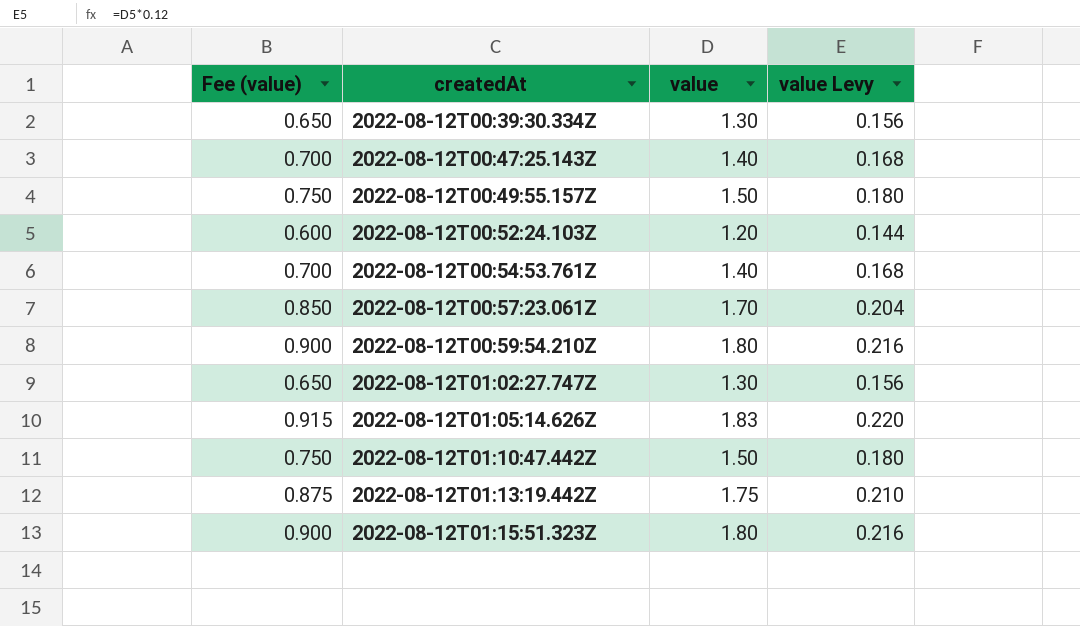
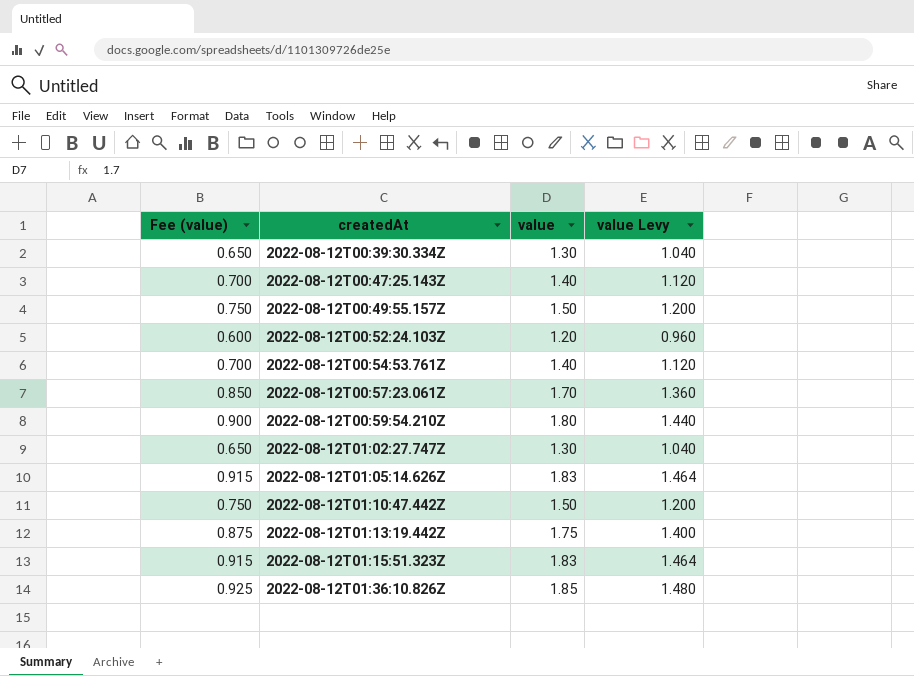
column value Levy | formula: [value] * 0.12 -> [value] * 0.8
2022-08-12T01:15:51.323Z | Fee (value): 0.900 -> 0.915
2022-08-12T01:15:51.323Z | value: 1.80 -> 1.83
row 2022-08-12T01:36:10.826Z: none -> 0.925 | 1.85 | 1.480

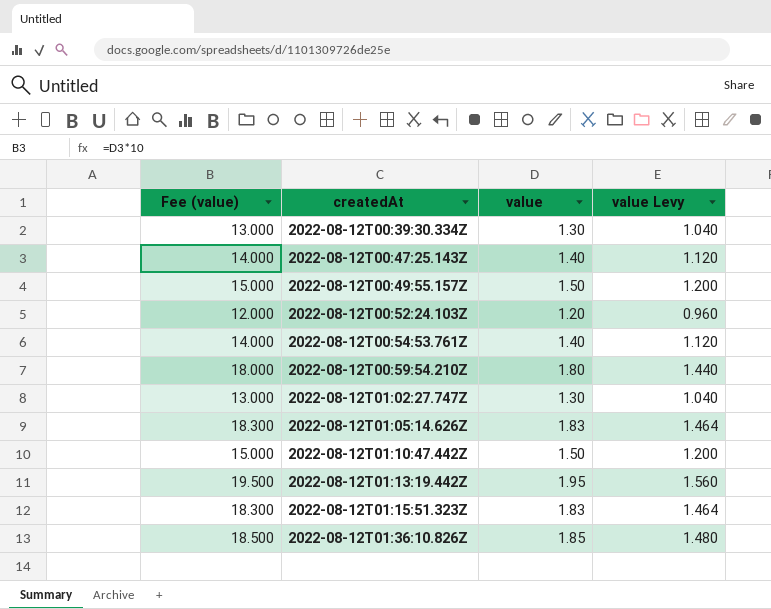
column Fee (value) | formula: [value] * 0.5 -> [value] * 10
row 2022-08-12T00:57:23.061Z: 0.850 | 1.70 | 1.360 -> none
2022-08-12T01:13:19.442Z | value: 1.75 -> 1.95
2022-08-12T01:13:19.442Z | value Levy: 1.400 -> 1.560

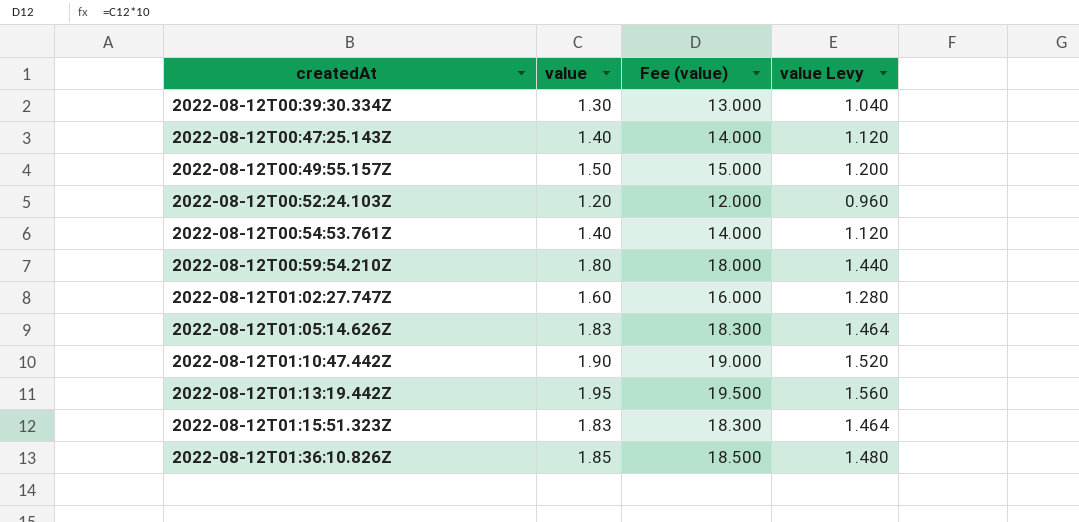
column Fee (value) | position: 1 -> 3
2022-08-12T01:02:27.747Z | value: 1.30 -> 1.60
2022-08-12T01:02:27.747Z | Fee (value): 13.000 -> 16.000
2022-08-12T01:02:27.747Z | value Levy: 1.040 -> 1.280
2022-08-12T01:10:47.442Z | value: 1.50 -> 1.90
2022-08-12T01:10:47.442Z | Fee (value): 15.000 -> 19.000
2022-08-12T01:10:47.442Z | value Levy: 1.200 -> 1.520

